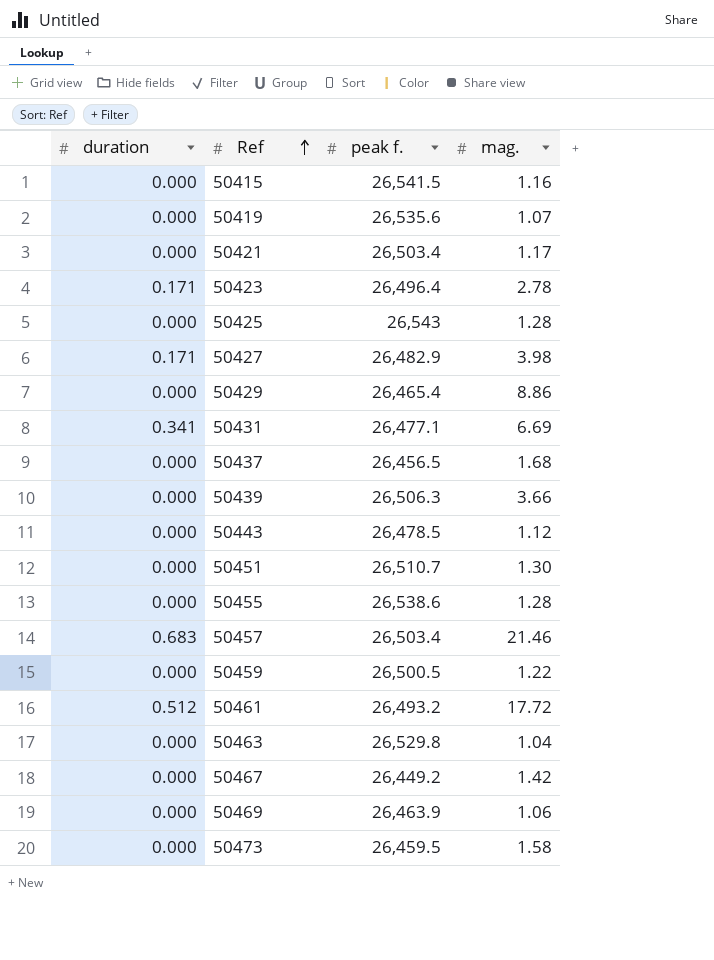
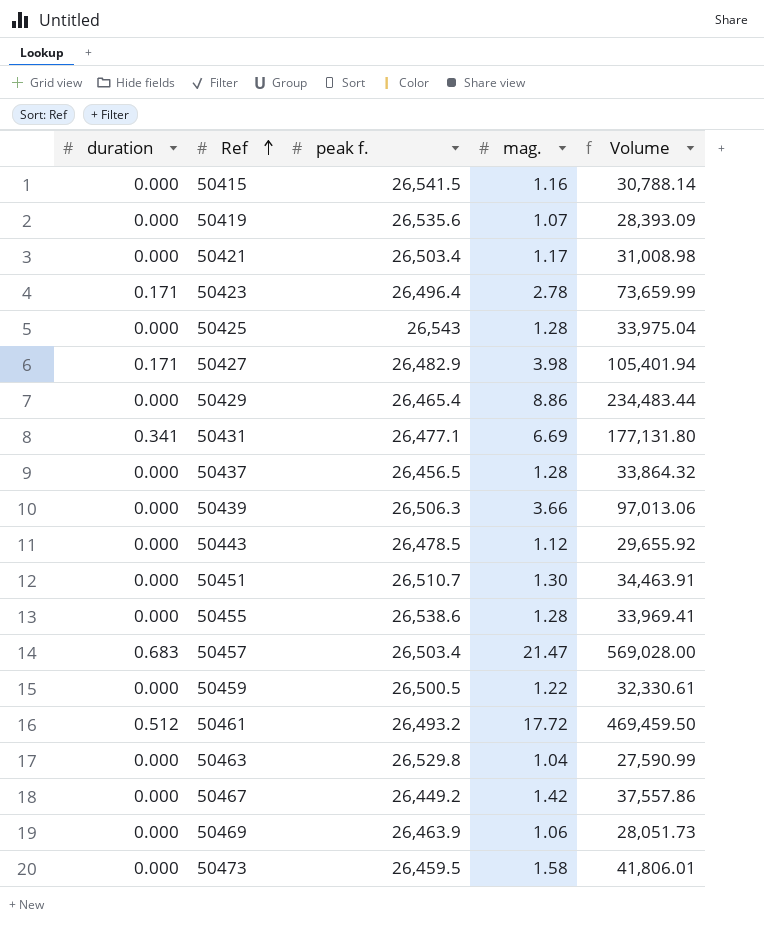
column Volume | formula: none -> [peak f.] * [mag.]
50437 | mag.: 1.68 -> 1.28
50457 | mag.: 21.46 -> 21.47

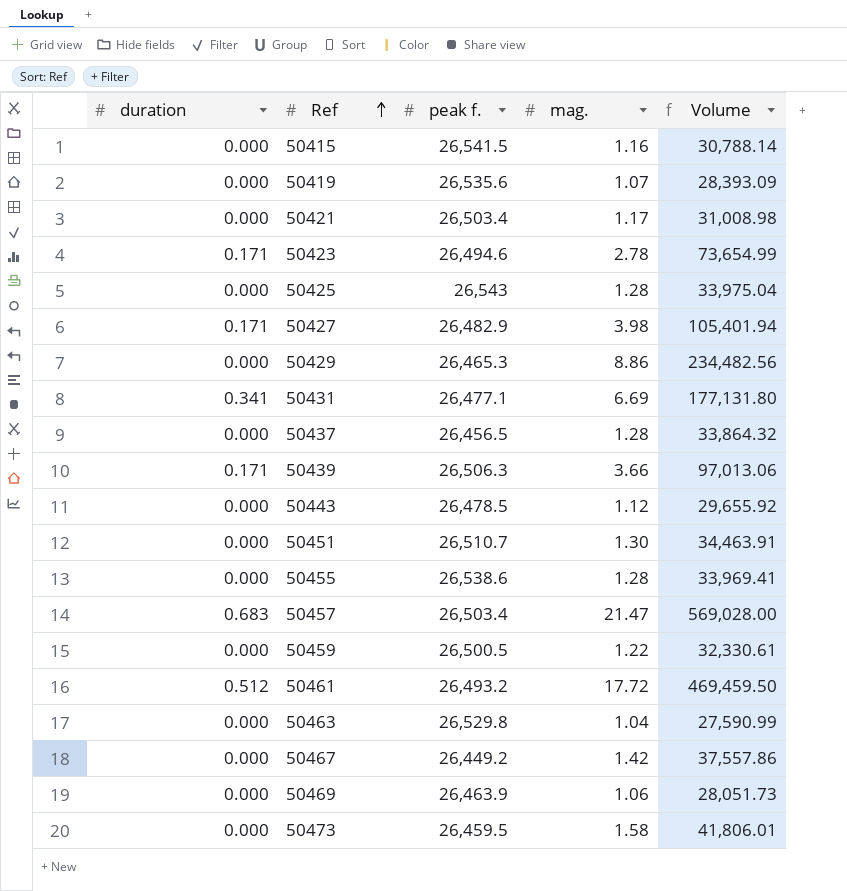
50423 | peak f.: 26,496.4 -> 26,494.6
50423 | Volume: 73,659.99 -> 73,654.99
50429 | peak f.: 26,465.4 -> 26,465.3
50429 | Volume: 234,483.44 -> 234,482.56
50439 | duration: 0.000 -> 0.171

